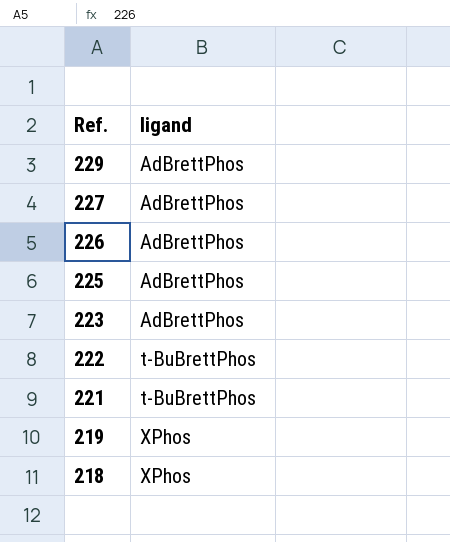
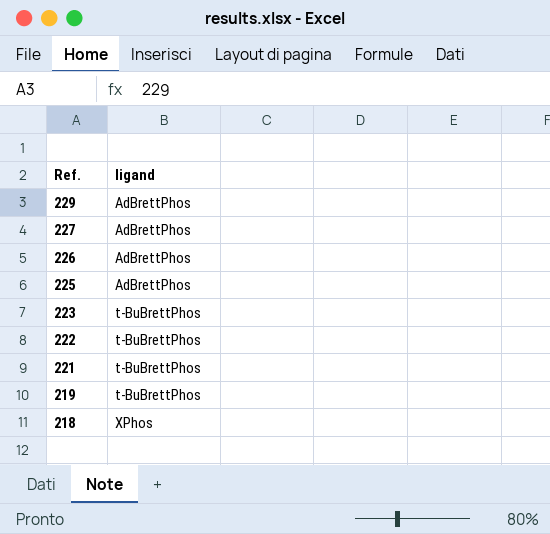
223 | ligand: AdBrettPhos -> t-BuBrettPhos
219 | ligand: XPhos -> t-BuBrettPhos

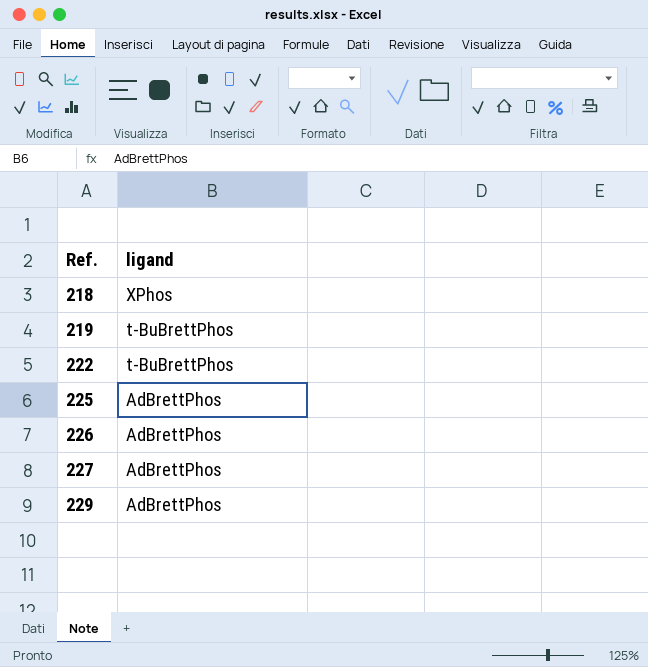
row order: Ref. descending -> Ref. ascending
row 223: t-BuBrettPhos -> none
row 221: t-BuBrettPhos -> none

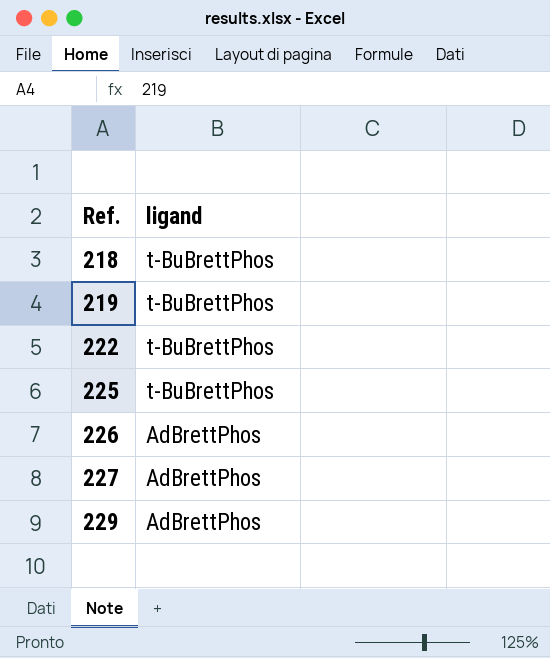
218 | ligand: XPhos -> t-BuBrettPhos
225 | ligand: AdBrettPhos -> t-BuBrettPhos

